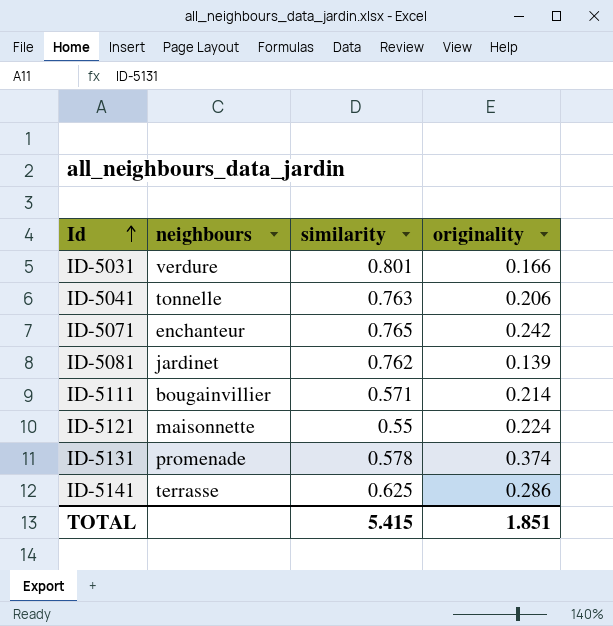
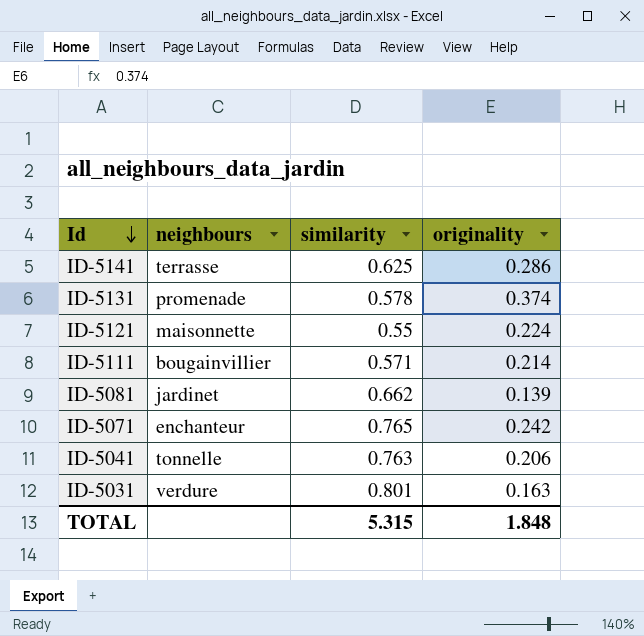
row order: Id ascending -> Id descending
ID-5081 | similarity: 0.762 -> 0.662
ID-5031 | originality: 0.166 -> 0.163
TOTAL | similarity: 5.415 -> 5.315
TOTAL | originality: 1.851 -> 1.848

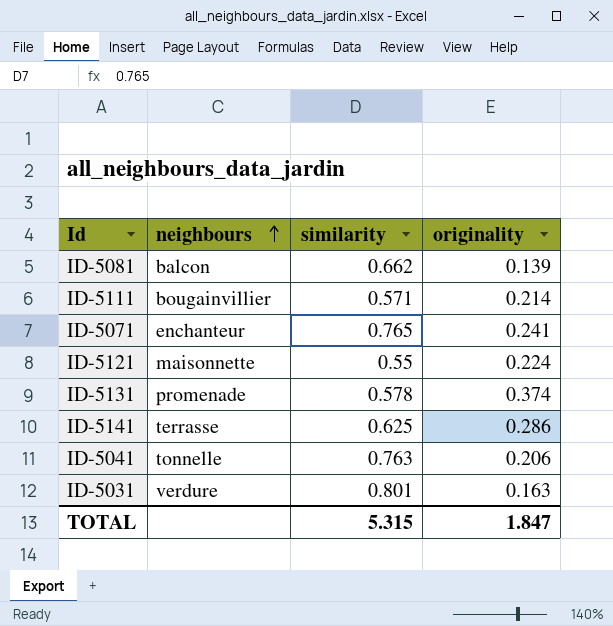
row order: Id descending -> neighbours ascending
ID-5081 | neighbours: jardinet -> balcon
ID-5071 | originality: 0.242 -> 0.241
TOTAL | originality: 1.848 -> 1.847

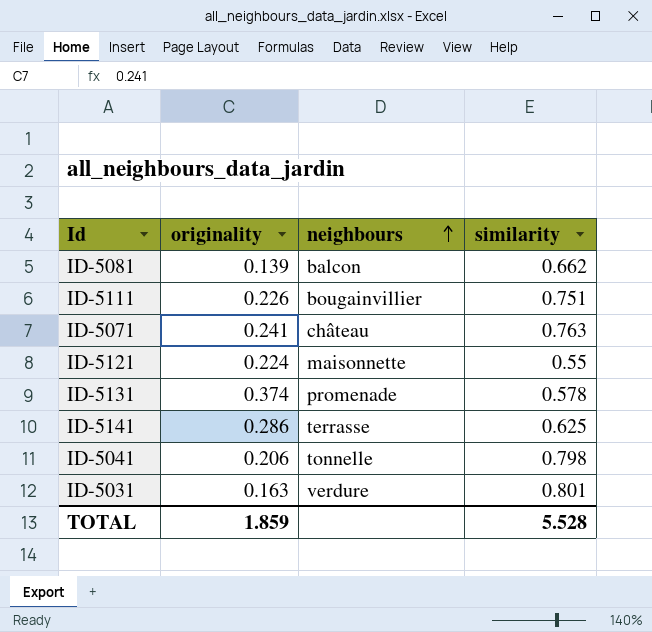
column originality | position: 4 -> 2
ID-5111 | originality: 0.214 -> 0.226
ID-5111 | similarity: 0.571 -> 0.751
ID-5071 | neighbours: enchanteur -> château
ID-5071 | similarity: 0.765 -> 0.763
ID-5041 | similarity: 0.763 -> 0.798
TOTAL | originality: 1.847 -> 1.859
TOTAL | similarity: 5.315 -> 5.528

